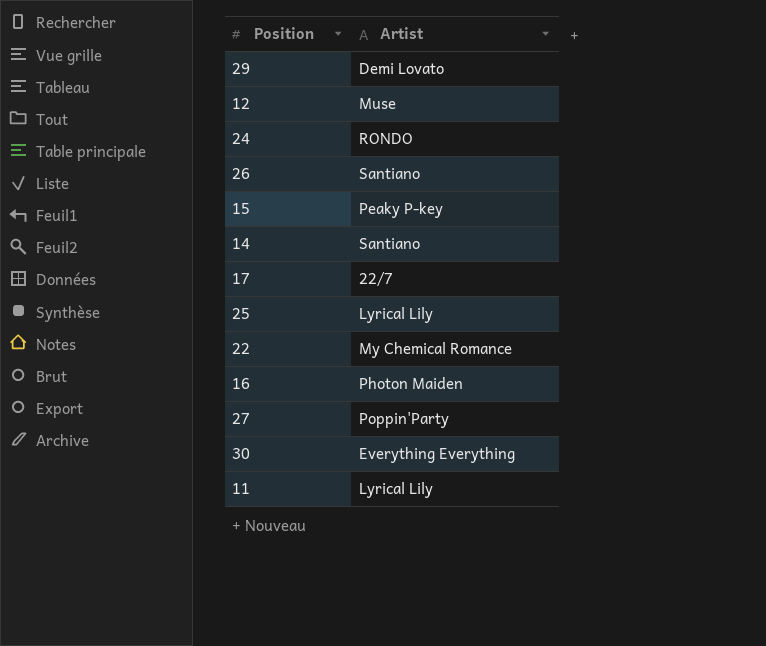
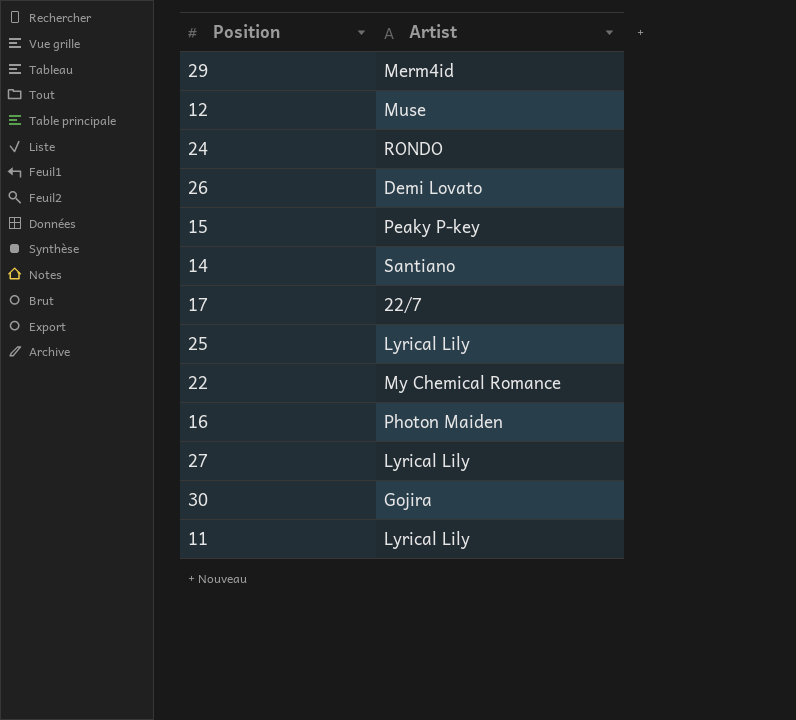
29 | Artist: Demi Lovato -> Merm4id
26 | Artist: Santiano -> Demi Lovato
27 | Artist: Poppin'Party -> Lyrical Lily
30 | Artist: Everything Everything -> Gojira

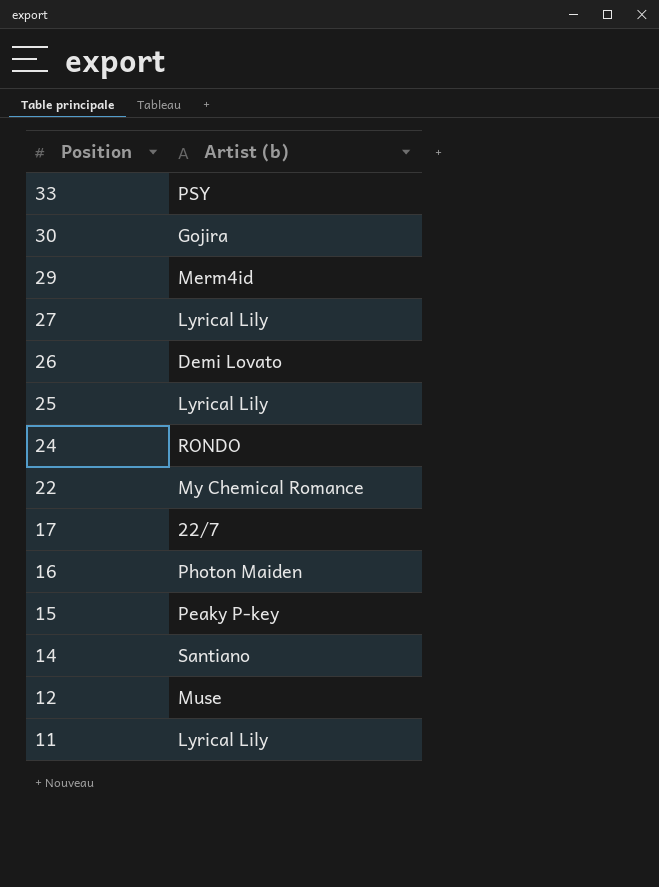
row order: none -> Position descending
column name: Artist -> Artist (b)
row 33: none -> PSY

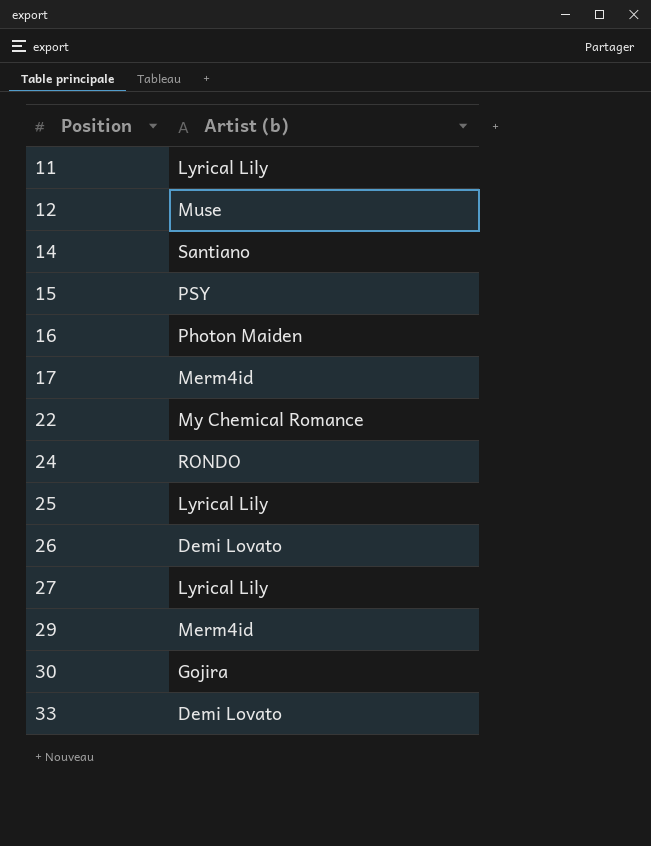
row order: Position descending -> Position ascending
15 | Artist (b): Peaky P-key -> PSY
17 | Artist (b): 22/7 -> Merm4id
33 | Artist (b): PSY -> Demi Lovato

